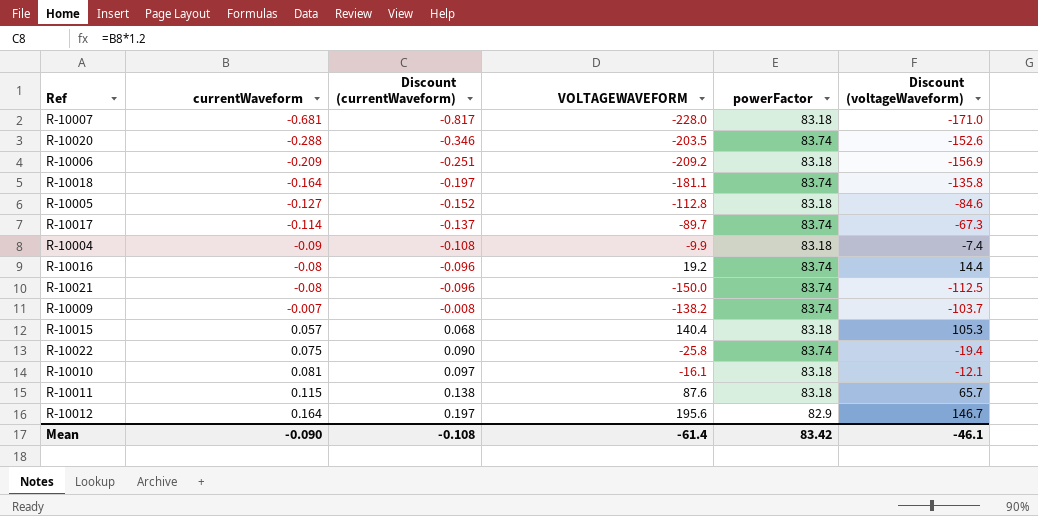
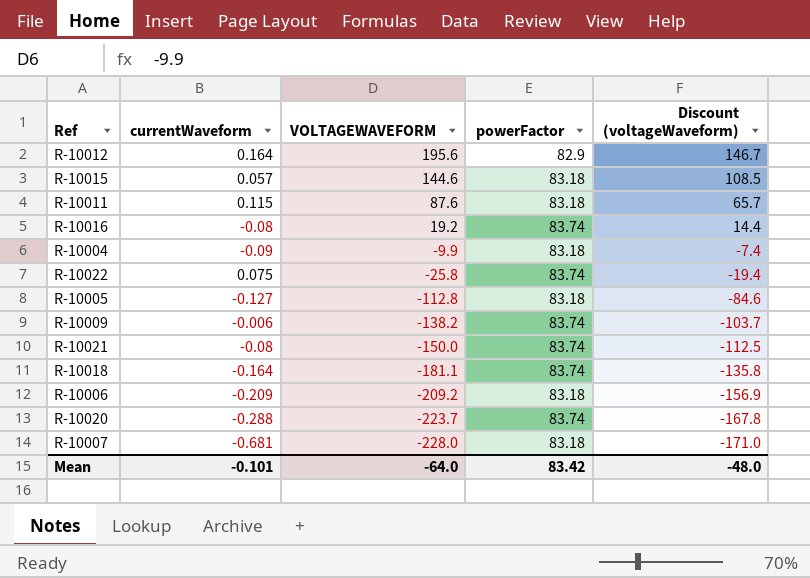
row order: currentWaveform ascending -> VOLTAGEWAVEFORM descending
column Discount (currentWaveform) | formula: [currentWaveform] * 1.2 -> none
row R-10017: -0.114 | -0.137 | -89.7 | 83.74 | -67.3 -> none
row R-10010: 0.081 | 0.097 | -16.1 | 83.18 | -12.1 -> none
R-10015 | VOLTAGEWAVEFORM: 140.4 -> 144.6
R-10015 | Discount (voltageWaveform): 105.3 -> 108.5
R-10009 | currentWaveform: -0.007 -> -0.006
R-10020 | VOLTAGEWAVEFORM: -203.5 -> -223.7
R-10020 | Discount (voltageWaveform): -152.6 -> -167.8
Mean | currentWaveform: -0.090 -> -0.101
Mean | VOLTAGEWAVEFORM: -61.4 -> -64.0
Mean | Discount (voltageWaveform): -46.1 -> -48.0

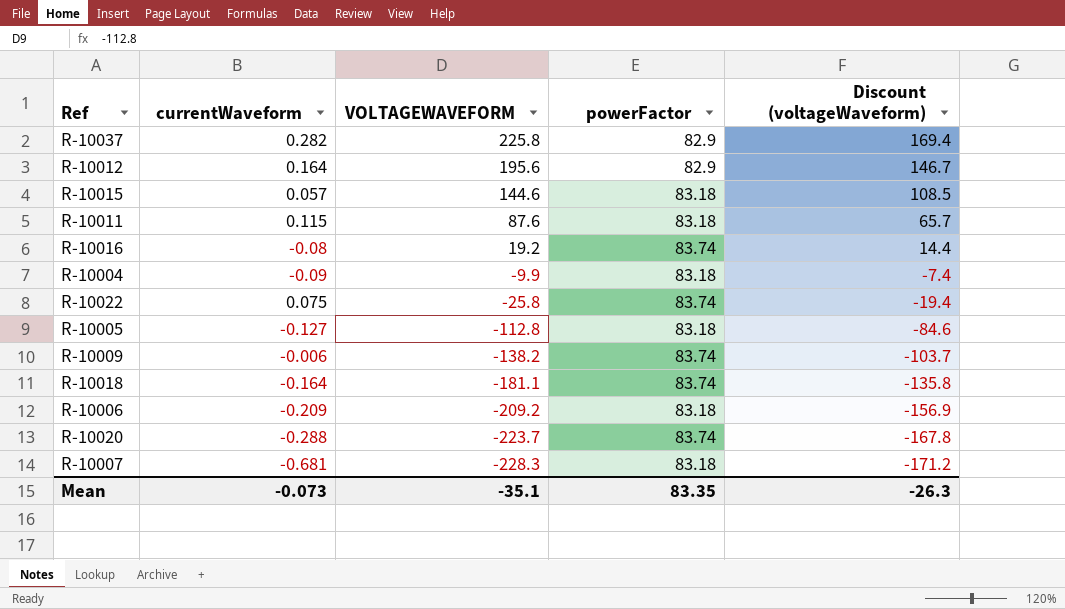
row R-10021: -0.08 | -150.0 | 83.74 | -112.5 -> none
row R-10037: none -> 0.282 | 225.8 | 82.9 | 169.4
R-10007 | VOLTAGEWAVEFORM: -228.0 -> -228.3
R-10007 | Discount (voltageWaveform): -171.0 -> -171.2
Mean | currentWaveform: -0.101 -> -0.073
Mean | VOLTAGEWAVEFORM: -64.0 -> -35.1
Mean | powerFactor: 83.42 -> 83.35
Mean | Discount (voltageWaveform): -48.0 -> -26.3

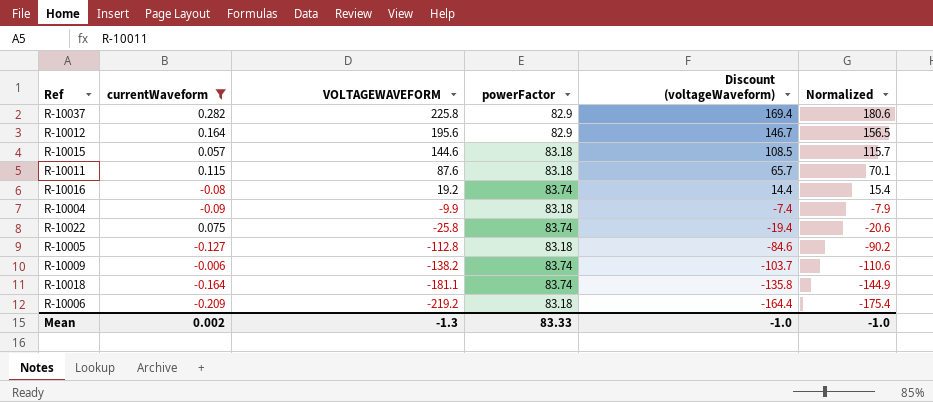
filter: none -> currentWaveform >= -0.209
column Normalized | formula: none -> [VOLTAGEWAVEFORM] * 0.8
R-10006 | VOLTAGEWAVEFORM: -209.2 -> -219.2
R-10006 | Discount (voltageWaveform): -156.9 -> -164.4
Mean | currentWaveform: -0.073 -> 0.002
Mean | VOLTAGEWAVEFORM: -35.1 -> -1.3
Mean | powerFactor: 83.35 -> 83.33
Mean | Discount (voltageWaveform): -26.3 -> -1.0

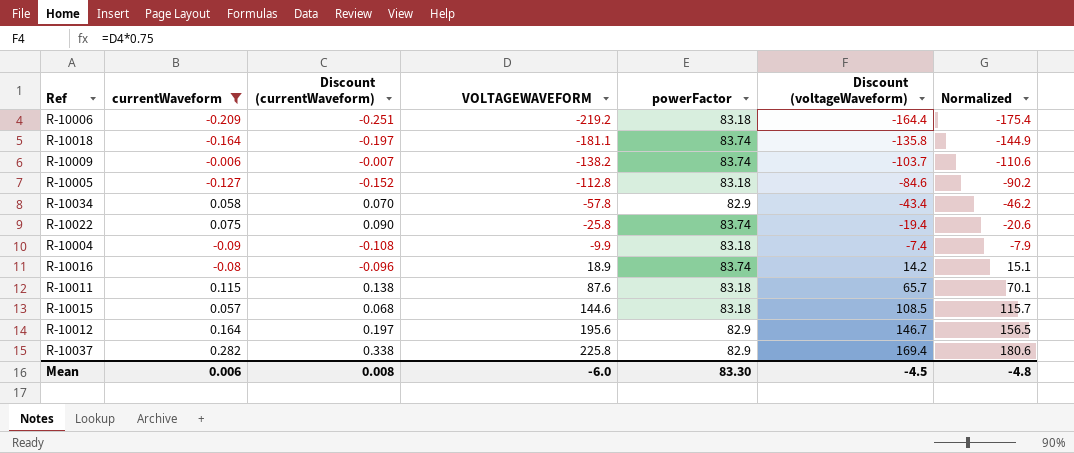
row order: VOLTAGEWAVEFORM descending -> VOLTAGEWAVEFORM ascending
column Discount (currentWaveform) | formula: none -> [currentWaveform] * 1.2
row R-10034: none -> 0.058 | 0.070 | -57.8 | 82.9 | -43.4 | -46.2
R-10016 | VOLTAGEWAVEFORM: 19.2 -> 18.9
R-10016 | Discount (voltageWaveform): 14.4 -> 14.2
R-10016 | Normalized: 15.4 -> 15.1
Mean | currentWaveform: 0.002 -> 0.006
Mean | VOLTAGEWAVEFORM: -1.3 -> -6.0
Mean | powerFactor: 83.33 -> 83.30
Mean | Discount (voltageWaveform): -1.0 -> -4.5
Mean | Normalized: -1.0 -> -4.8

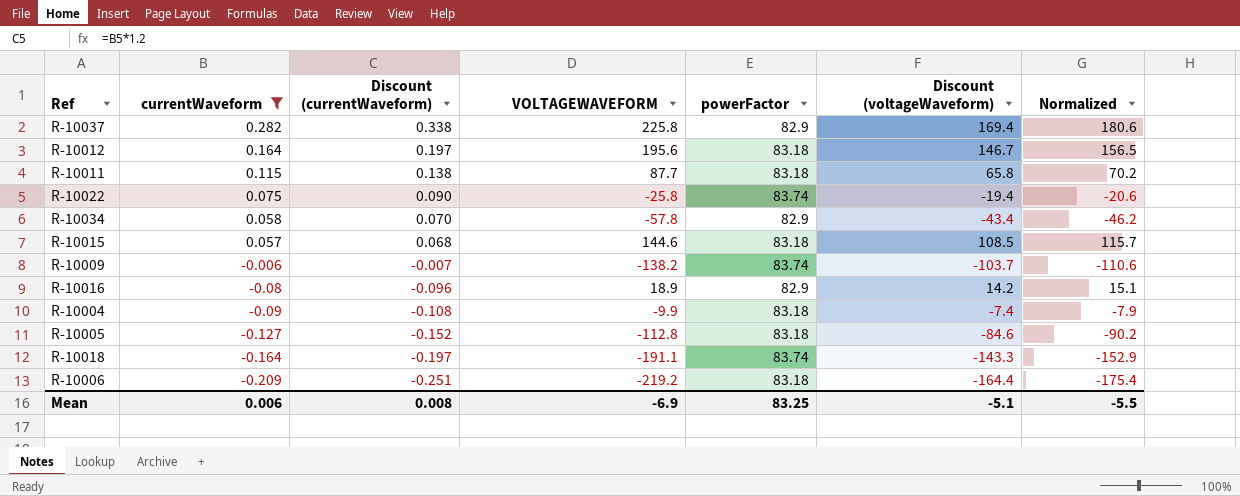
row order: VOLTAGEWAVEFORM ascending -> currentWaveform descending
R-10012 | powerFactor: 82.9 -> 83.18
R-10011 | VOLTAGEWAVEFORM: 87.6 -> 87.7
R-10011 | Discount (voltageWaveform): 65.7 -> 65.8
R-10011 | Normalized: 70.1 -> 70.2
R-10016 | powerFactor: 83.74 -> 82.9
R-10018 | VOLTAGEWAVEFORM: -181.1 -> -191.1
R-10018 | Discount (voltageWaveform): -135.8 -> -143.3
R-10018 | Normalized: -144.9 -> -152.9
Mean | VOLTAGEWAVEFORM: -6.0 -> -6.9
Mean | powerFactor: 83.30 -> 83.25
Mean | Discount (voltageWaveform): -4.5 -> -5.1
Mean | Normalized: -4.8 -> -5.5

